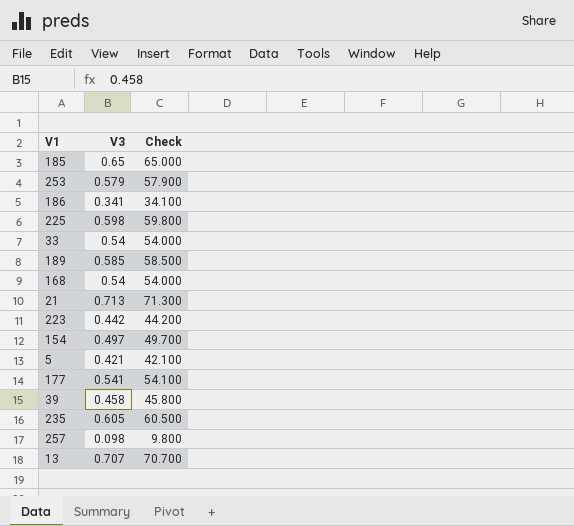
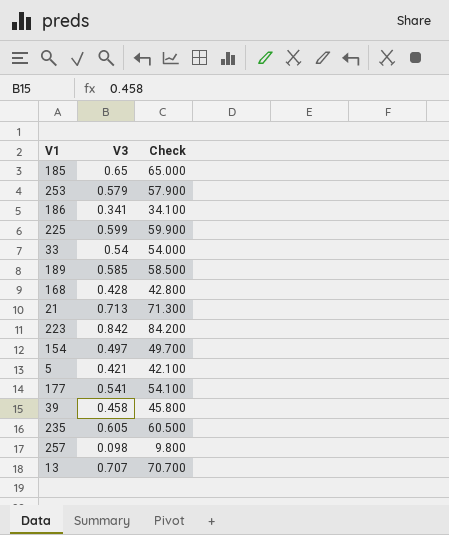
225 | V3: 0.598 -> 0.599
225 | Check: 59.800 -> 59.900
168 | V3: 0.54 -> 0.428
168 | Check: 54.000 -> 42.800
223 | V3: 0.442 -> 0.842
223 | Check: 44.200 -> 84.200

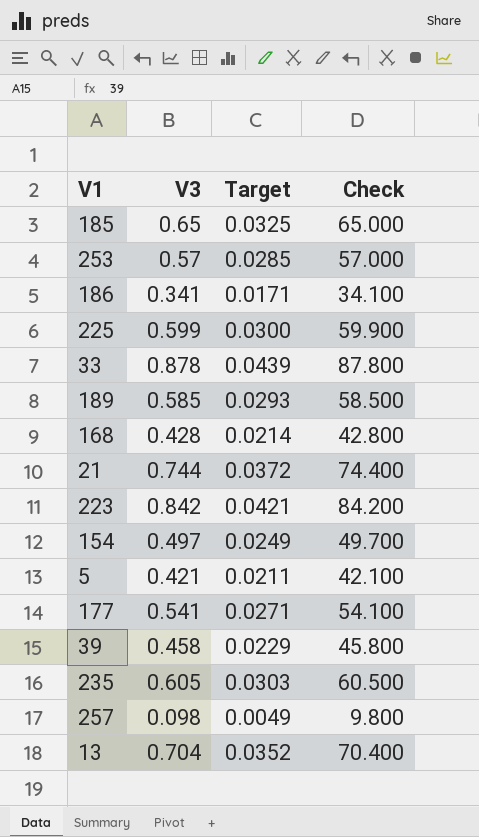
column Target | formula: none -> [V3] * 0.05
253 | V3: 0.579 -> 0.57
253 | Check: 57.900 -> 57.000
33 | V3: 0.54 -> 0.878
33 | Check: 54.000 -> 87.800
21 | V3: 0.713 -> 0.744
21 | Check: 71.300 -> 74.400
13 | V3: 0.707 -> 0.704
13 | Check: 70.700 -> 70.400

